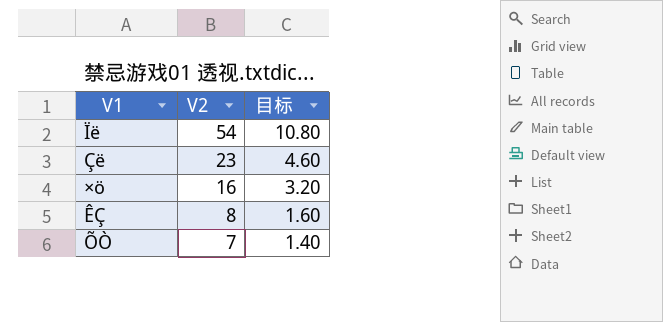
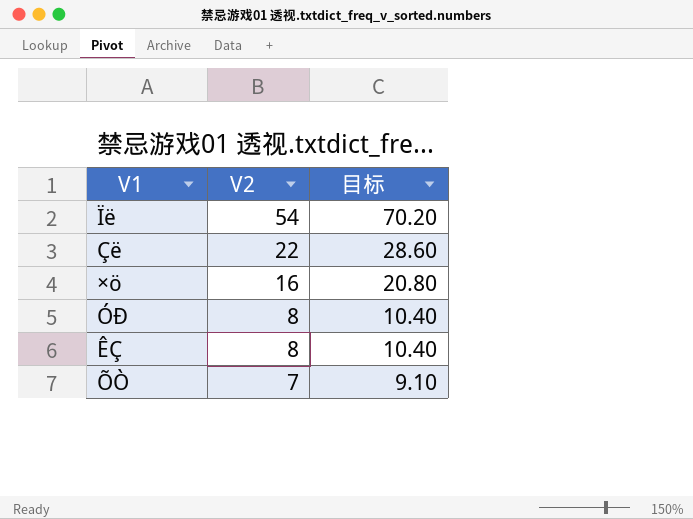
column 目标 | formula: [V2] * 0.2 -> [V2] * 1.3
Çë | V2: 23 -> 22
row ÓÐ: none -> 8 | 10.40

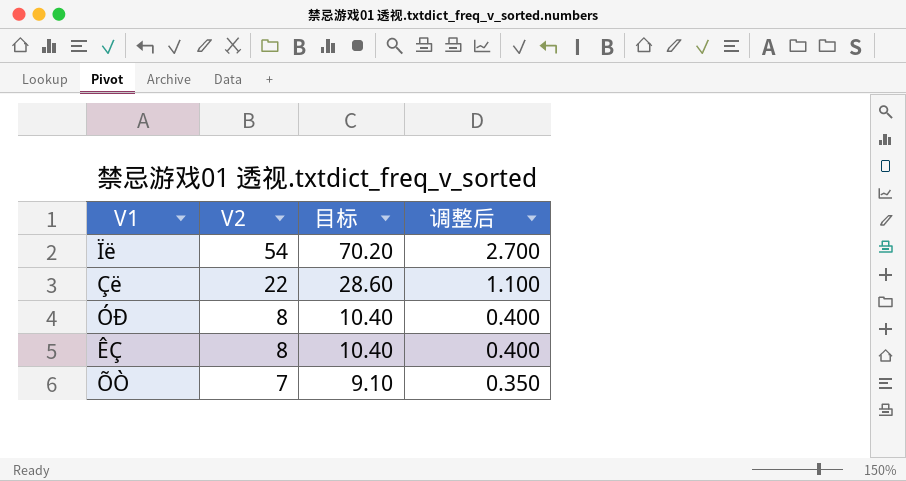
column 调整后 | formula: none -> [V2] * 0.05
row ×ö: 16 | 20.80 -> none

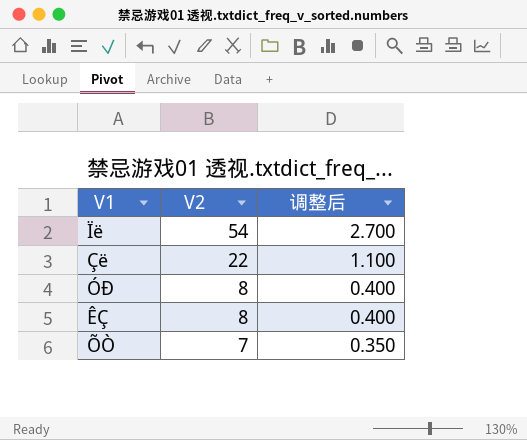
column 目标 | formula: [V2] * 1.3 -> none

